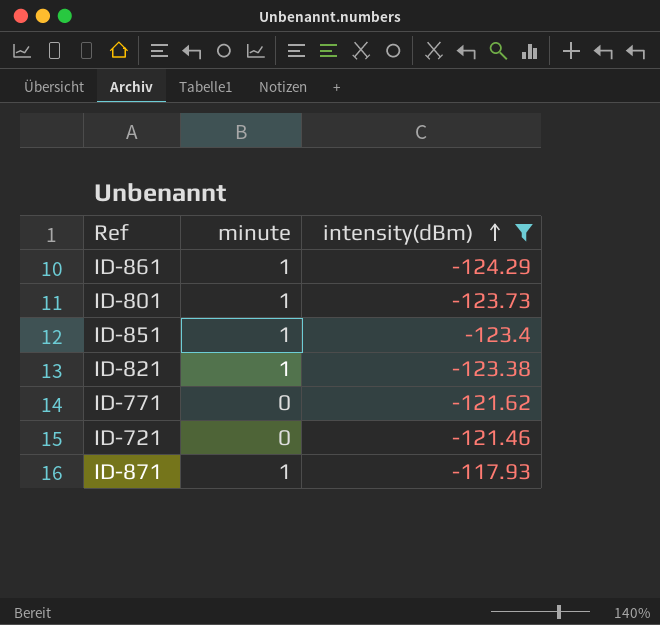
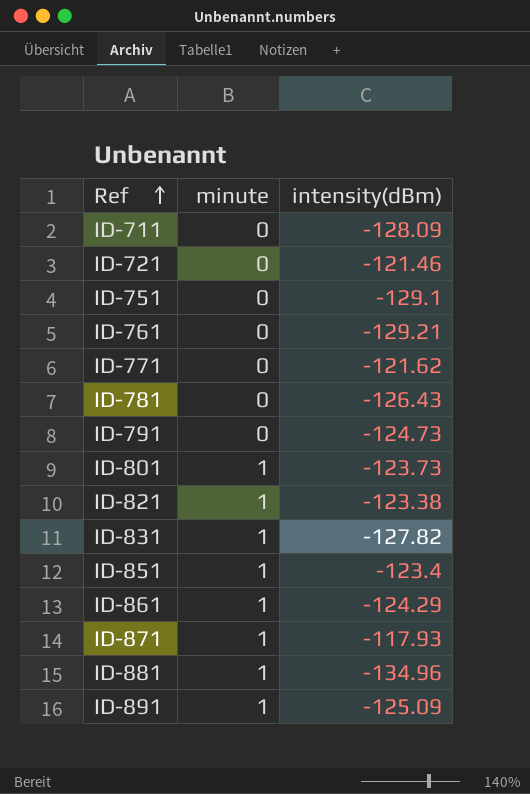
filter: intensity(dBm) >= -124.29 -> none
row order: intensity(dBm) ascending -> Ref ascending

